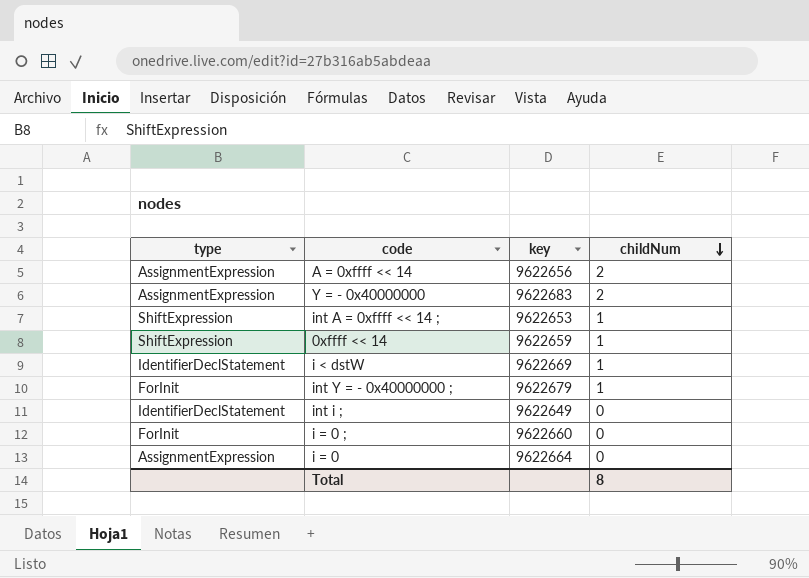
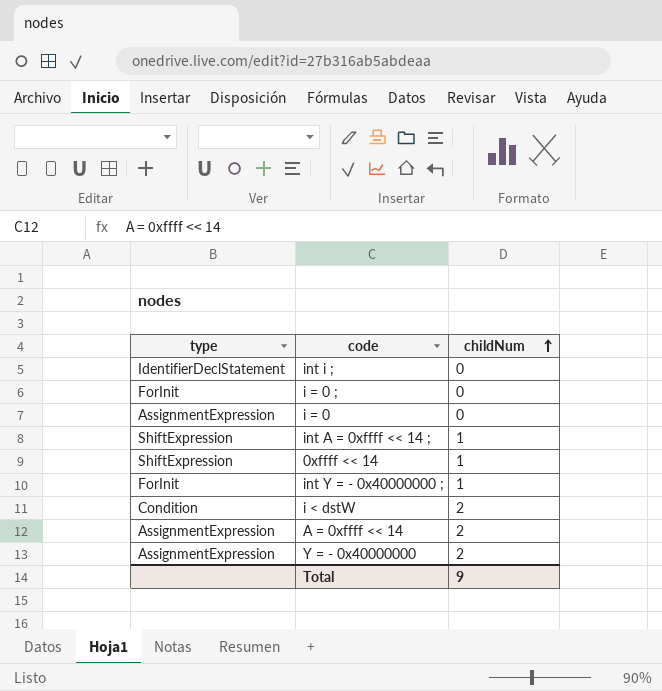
row order: childNum descending -> childNum ascending
column key | position: 3 -> none
i < dstW | type: IdentifierDeclStatement -> Condition
i < dstW | childNum: 1 -> 2
Total | childNum: 8 -> 9

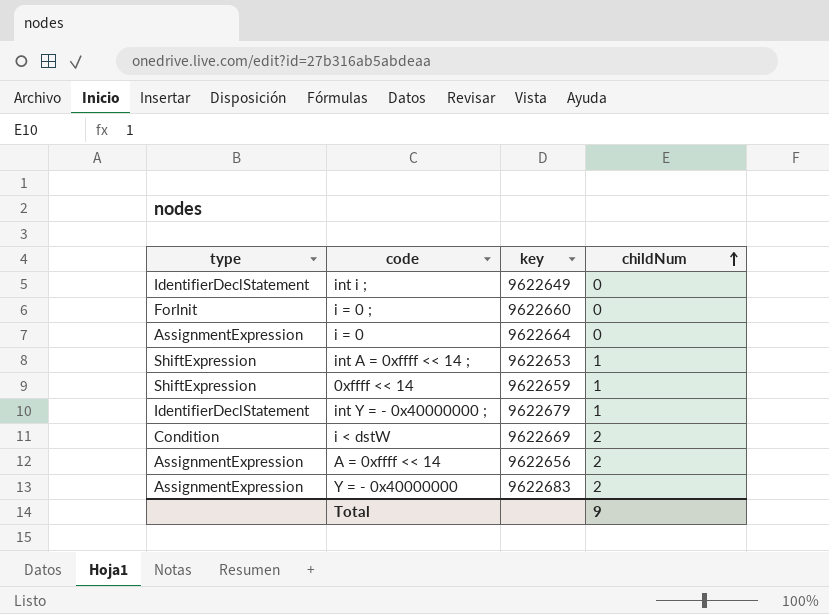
column key | position: none -> 3
int Y = - 0x40000000 ; | type: ForInit -> IdentifierDeclStatement

